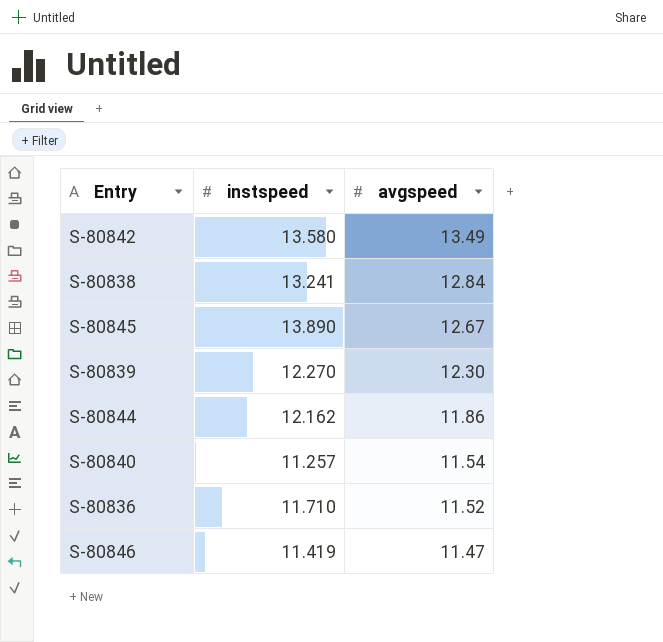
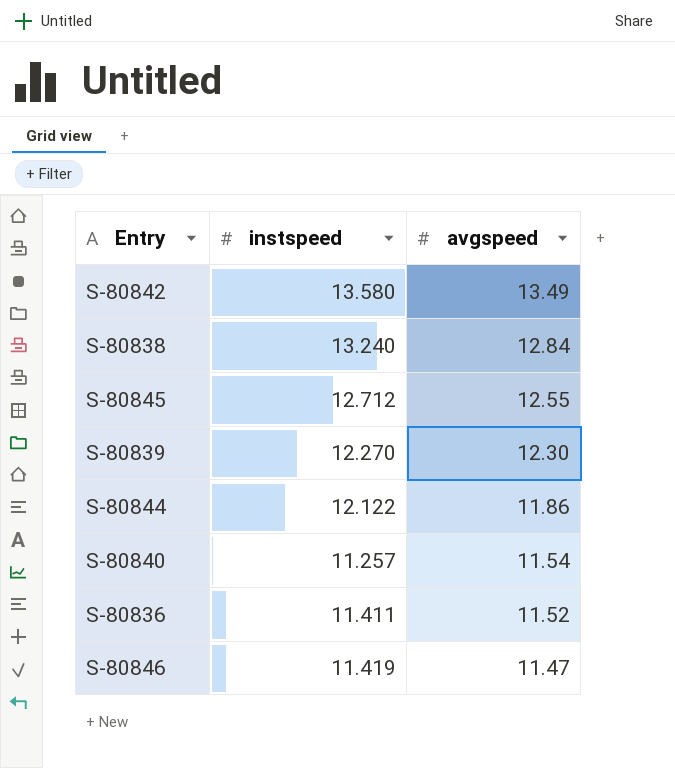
S-80838 | instspeed: 13.241 -> 13.240
S-80845 | instspeed: 13.890 -> 12.712
S-80845 | avgspeed: 12.67 -> 12.55
S-80844 | instspeed: 12.162 -> 12.122
S-80836 | instspeed: 11.710 -> 11.411

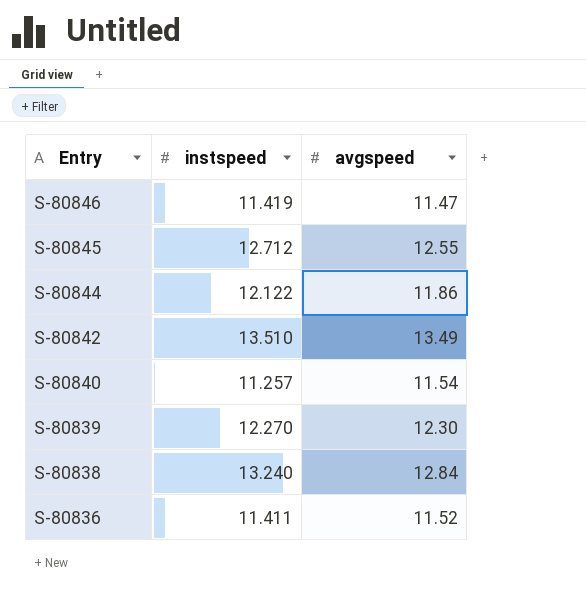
row order: avgspeed descending -> Entry descending
S-80842 | instspeed: 13.580 -> 13.510

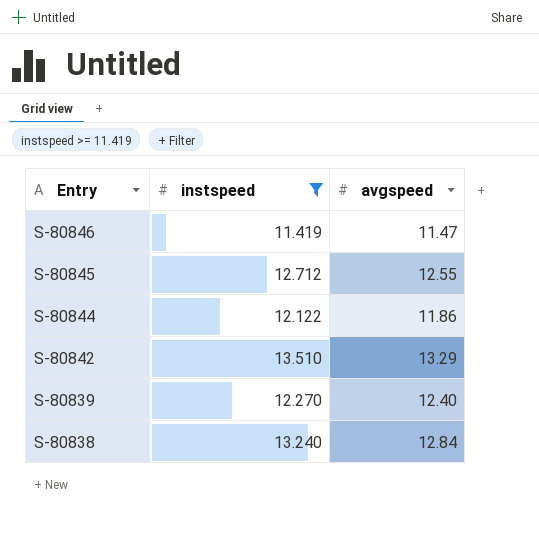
filter: none -> instspeed >= 11.419
S-80842 | avgspeed: 13.49 -> 13.29
S-80839 | avgspeed: 12.30 -> 12.40

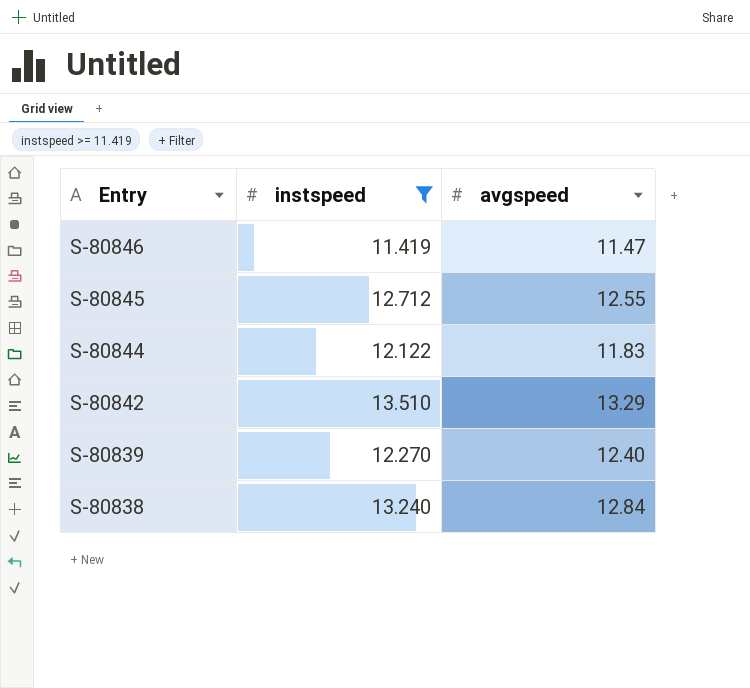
S-80844 | avgspeed: 11.86 -> 11.83

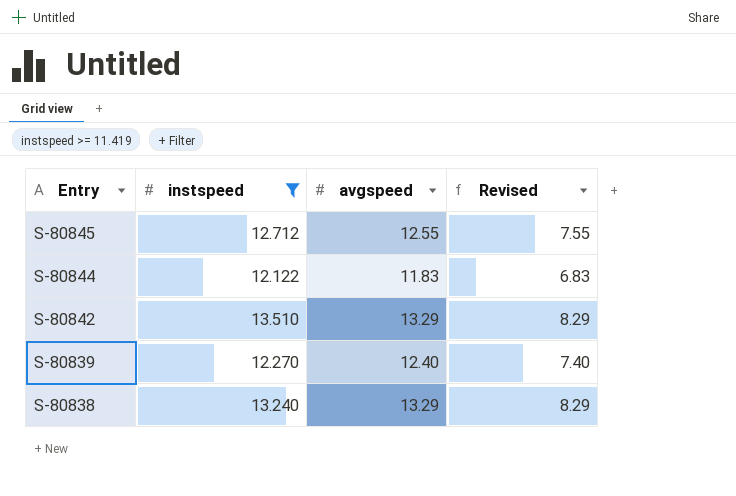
column Revised | formula: none -> [avgspeed] - 5
row S-80846: 11.419 | 11.47 -> none
S-80838 | avgspeed: 12.84 -> 13.29

